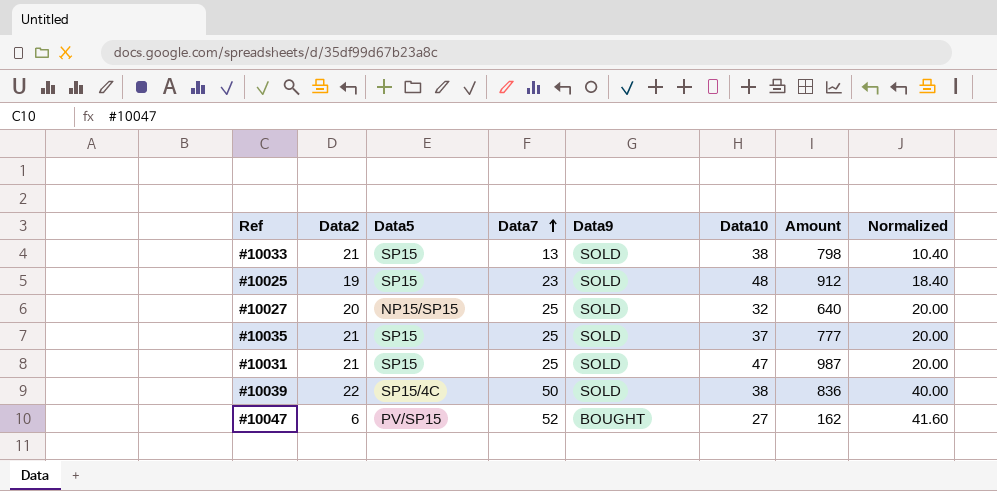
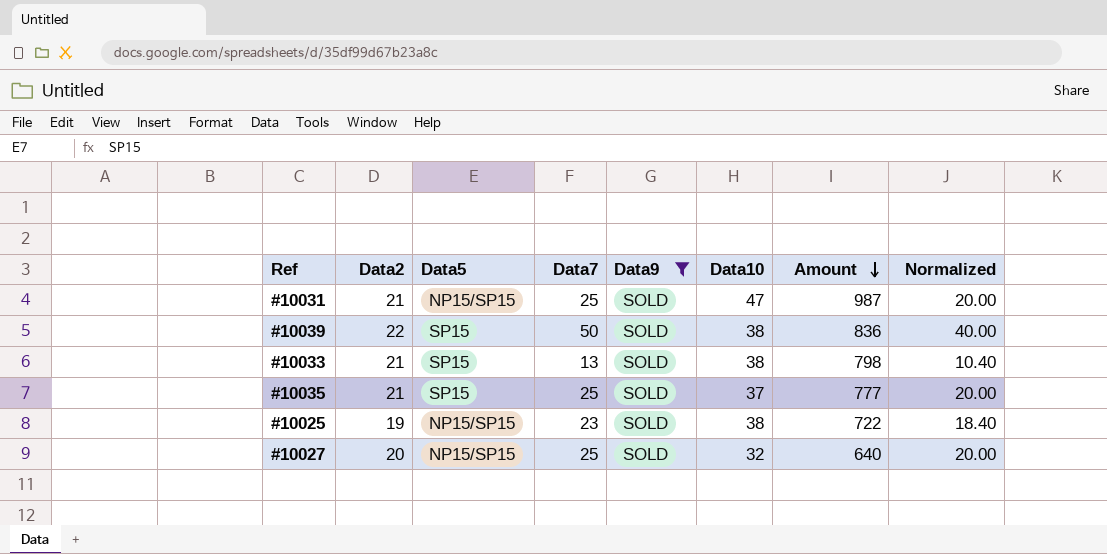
filter: none -> Data9 = SOLD
row order: Data7 ascending -> Amount descending
#10031 | Data5: SP15 -> NP15/SP15
#10039 | Data5: SP15/4C -> SP15
#10025 | Data5: SP15 -> NP15/SP15
#10025 | Data10: 48 -> 38
#10025 | Amount: 912 -> 722

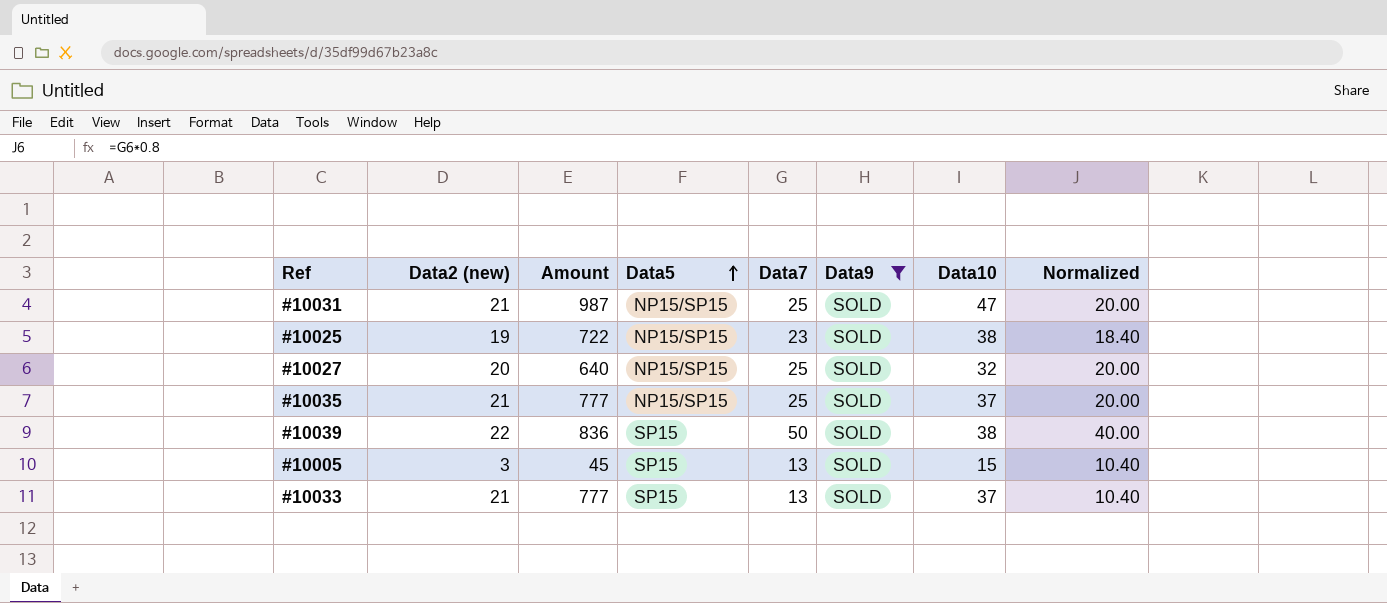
row order: Amount descending -> Data5 ascending
column name: Data2 -> Data2 (new)
column Amount | position: 7 -> 3
#10035 | Data5: SP15 -> NP15/SP15
row #10005: none -> 3 | 45 | SP15 | 13 | SOLD | 15 | 10.40
#10033 | Amount: 798 -> 777
#10033 | Data10: 38 -> 37

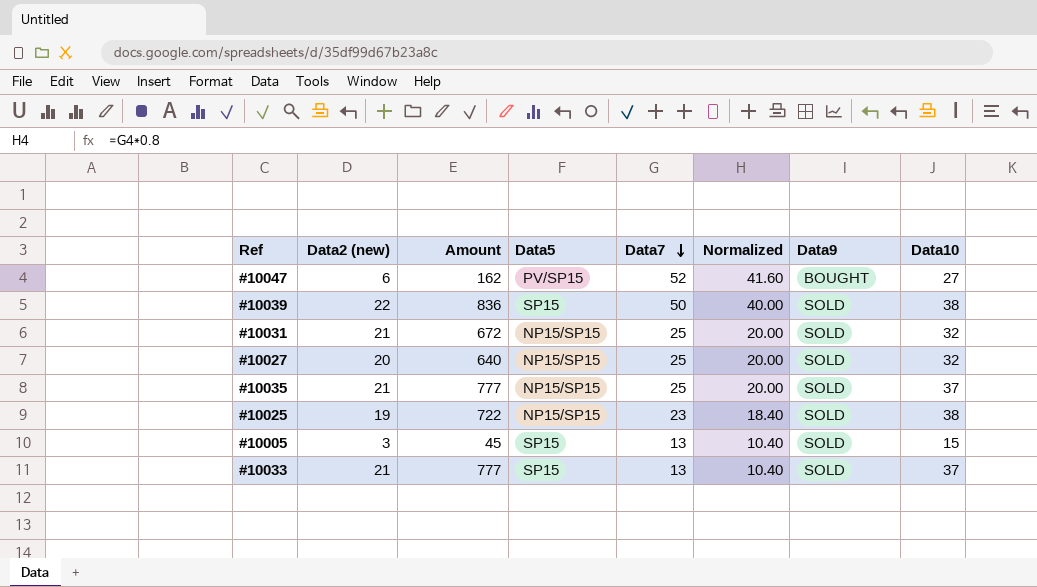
filter: Data9 = SOLD -> none
row order: Data5 ascending -> Data7 descending
column Normalized | position: 8 -> 6
#10031 | Amount: 987 -> 672
#10031 | Data10: 47 -> 32

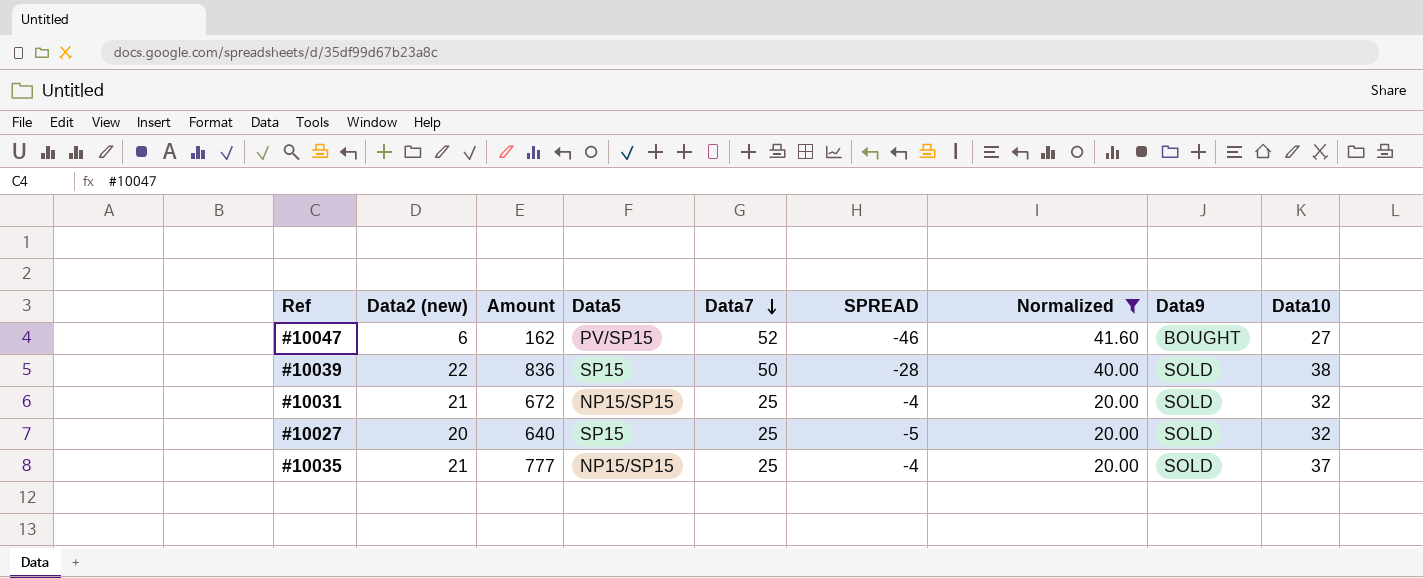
filter: none -> Normalized >= 20.00
column SPREAD | formula: none -> [Data2 (new)] - [Data7]
#10027 | Data5: NP15/SP15 -> SP15

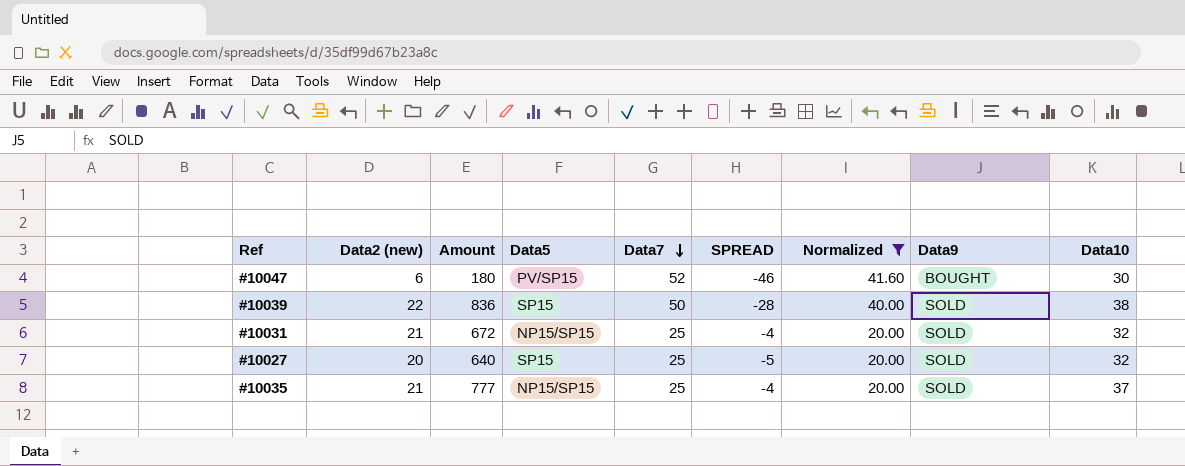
#10047 | Amount: 162 -> 180
#10047 | Data10: 27 -> 30

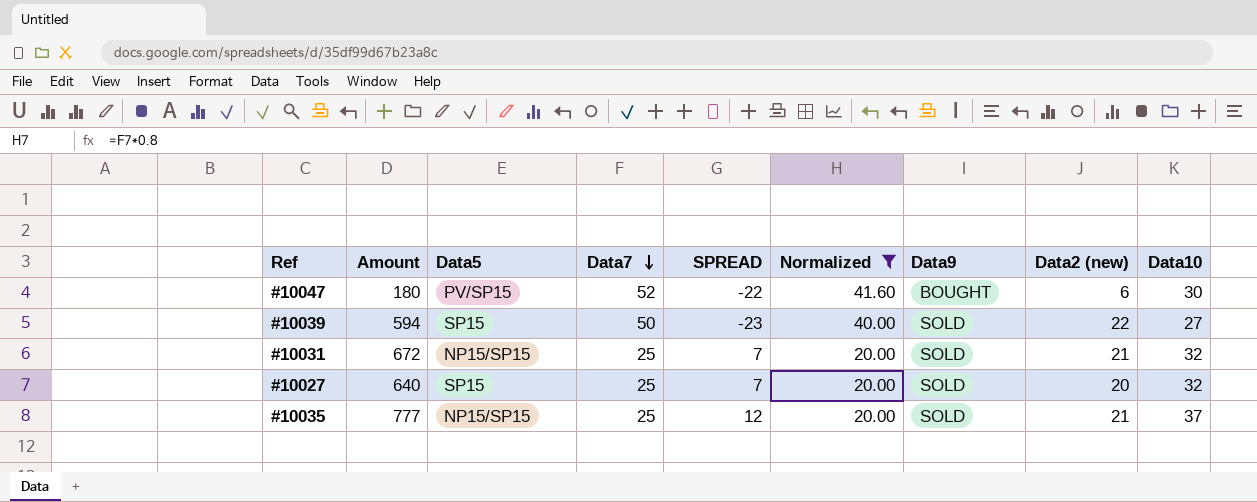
column SPREAD | formula: [Data2 (new)] - [Data7] -> [Data10] - [Data7]
column Data2 (new) | position: 2 -> 8
#10039 | Amount: 836 -> 594
#10039 | Data10: 38 -> 27

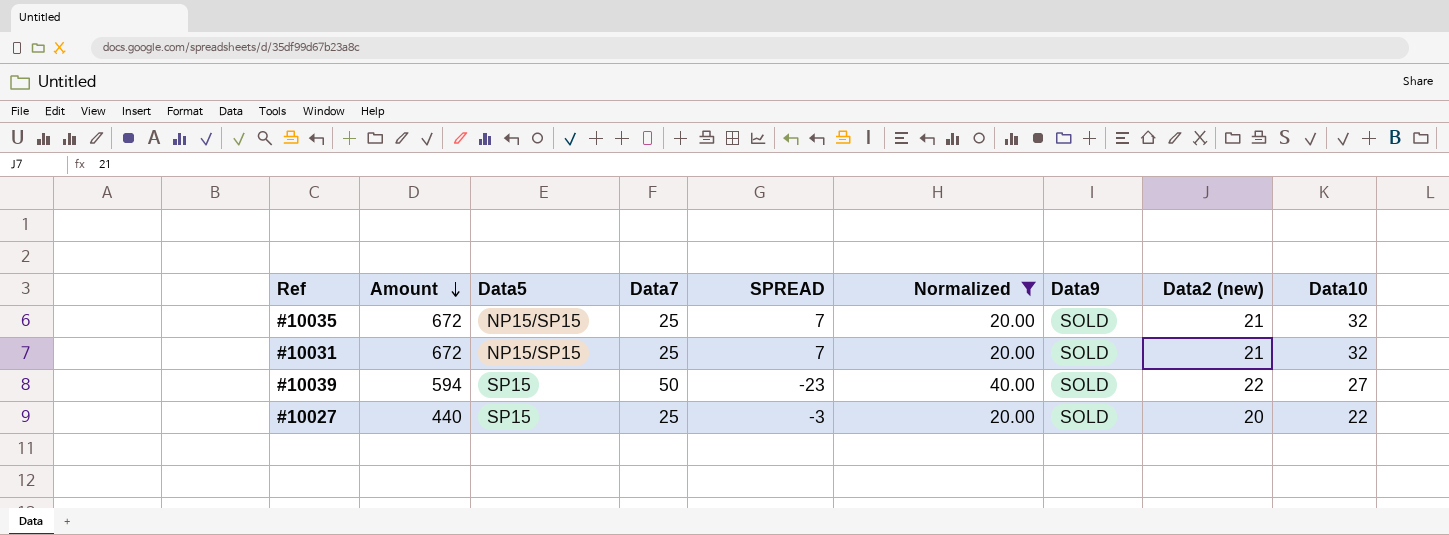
row order: Data7 descending -> Amount descending
row #10047: 180 | PV/SP15 | 52 | -22 | 41.60 | BOUGHT | 6 | 30 -> none
#10035 | Amount: 777 -> 672
#10035 | SPREAD: 12 -> 7
#10035 | Data10: 37 -> 32
#10027 | Amount: 640 -> 440
#10027 | SPREAD: 7 -> -3
#10027 | Data10: 32 -> 22

